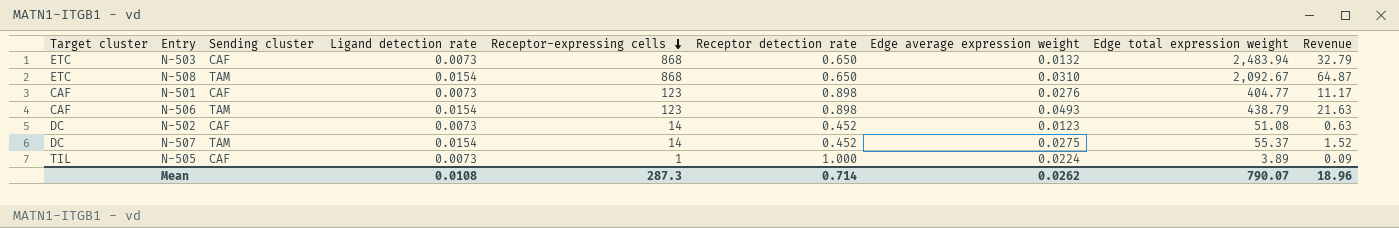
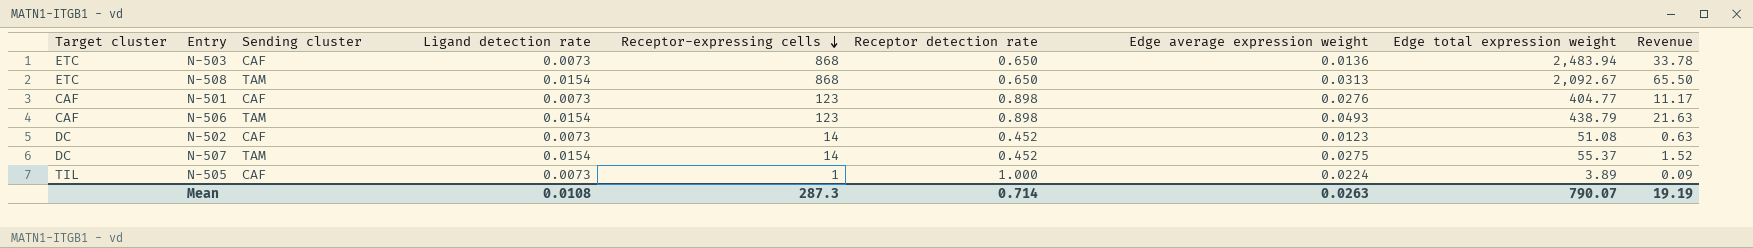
N-503 | Edge average expression weight: 0.0132 -> 0.0136
N-503 | Revenue: 32.79 -> 33.78
N-508 | Edge average expression weight: 0.0310 -> 0.0313
N-508 | Revenue: 64.87 -> 65.50
Mean | Edge average expression weight: 0.0262 -> 0.0263
Mean | Revenue: 18.96 -> 19.19

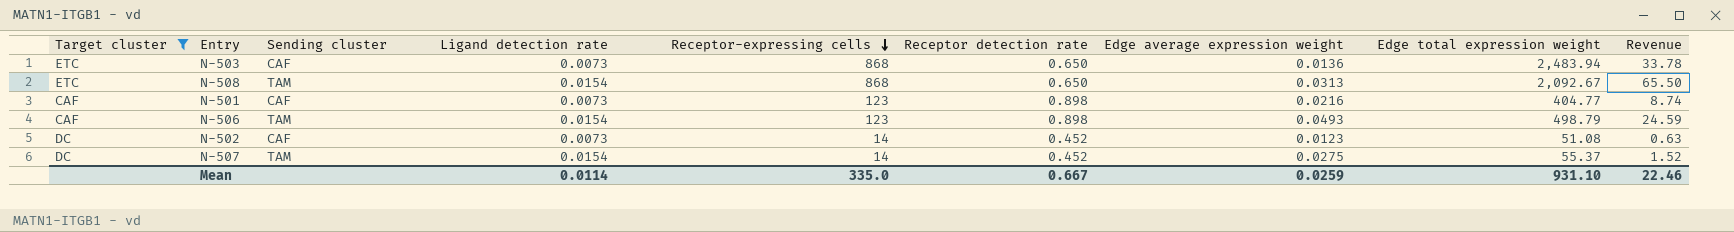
filter: none -> Target cluster != TIL
N-501 | Edge average expression weight: 0.0276 -> 0.0216
N-501 | Revenue: 11.17 -> 8.74
N-506 | Edge total expression weight: 438.79 -> 498.79
N-506 | Revenue: 21.63 -> 24.59
Mean | Ligand detection rate: 0.0108 -> 0.0114
Mean | Receptor-expressing cells: 287.3 -> 335.0
Mean | Receptor detection rate: 0.714 -> 0.667
Mean | Edge average expression weight: 0.0263 -> 0.0259
Mean | Edge total expression weight: 790.07 -> 931.10
Mean | Revenue: 19.19 -> 22.46

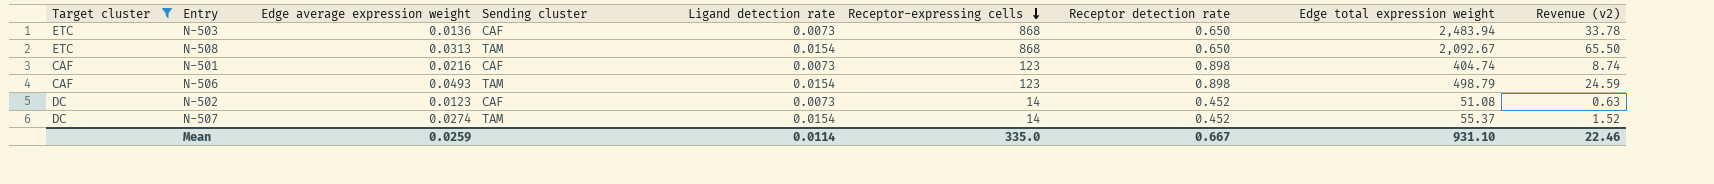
column Edge average expression weight | position: 7 -> 3
column name: Revenue -> Revenue (v2)
N-501 | Edge total expression weight: 404.77 -> 404.74
N-507 | Edge average expression weight: 0.0275 -> 0.0274

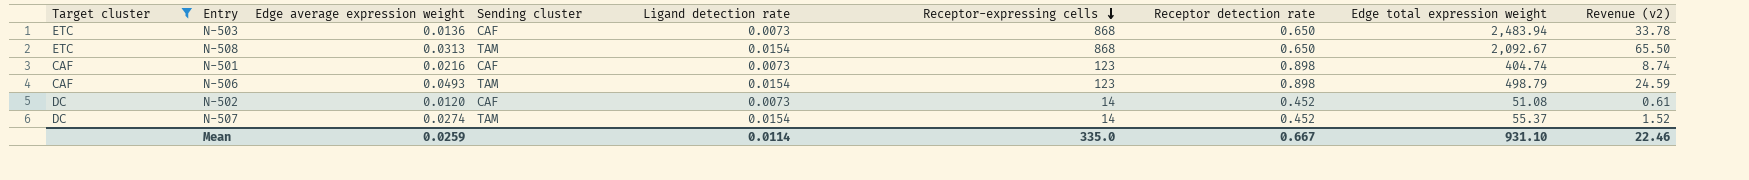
N-502 | Edge average expression weight: 0.0123 -> 0.0120
N-502 | Revenue (v2): 0.63 -> 0.61

